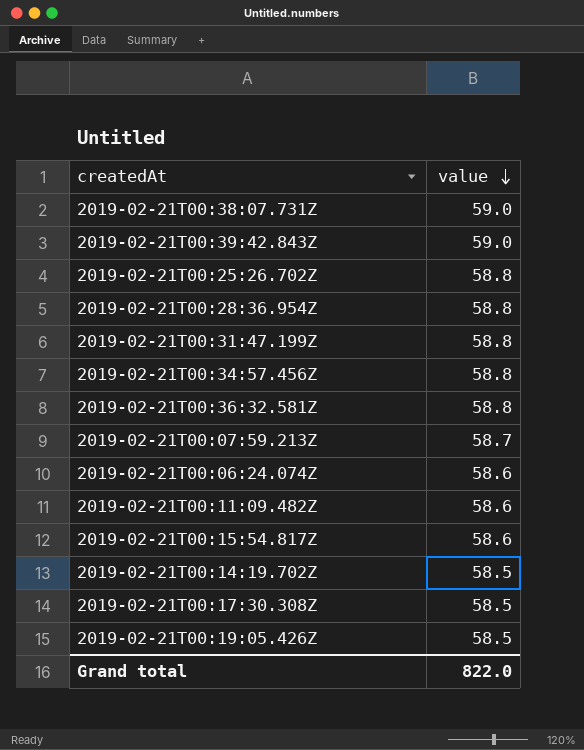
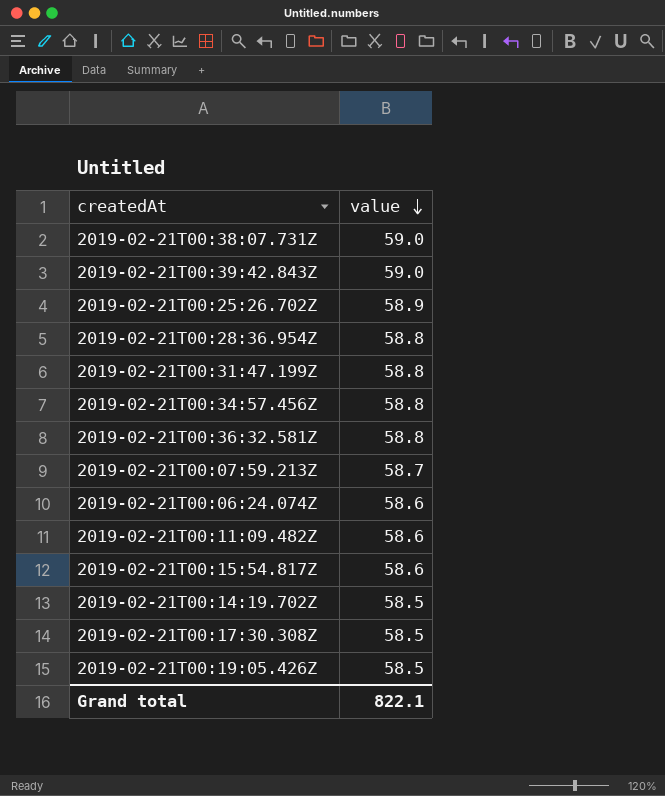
2019-02-21T00:25:26.702Z | value: 58.8 -> 58.9
Grand total | value: 822.0 -> 822.1

